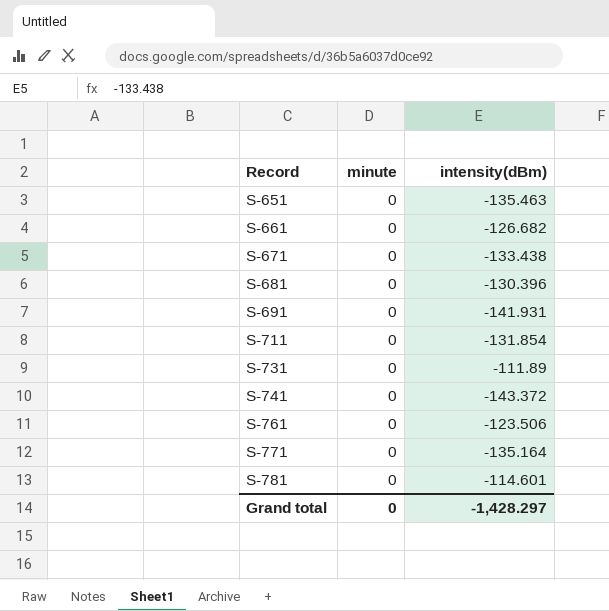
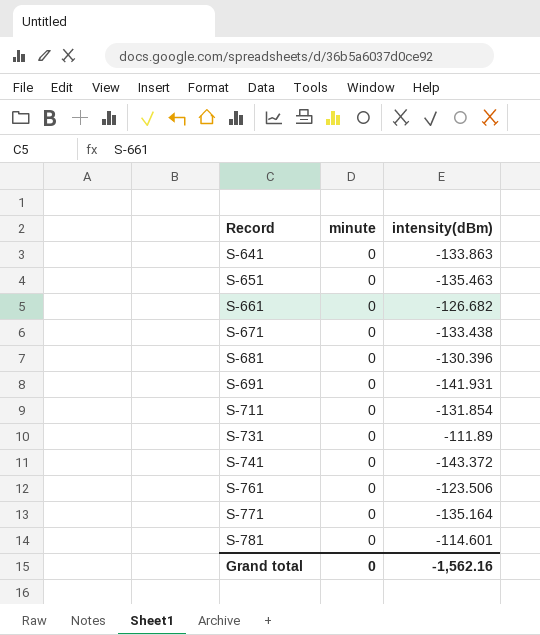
row S-641: none -> 0 | -133.863
Grand total | intensity(dBm): -1,428.297 -> -1,562.16

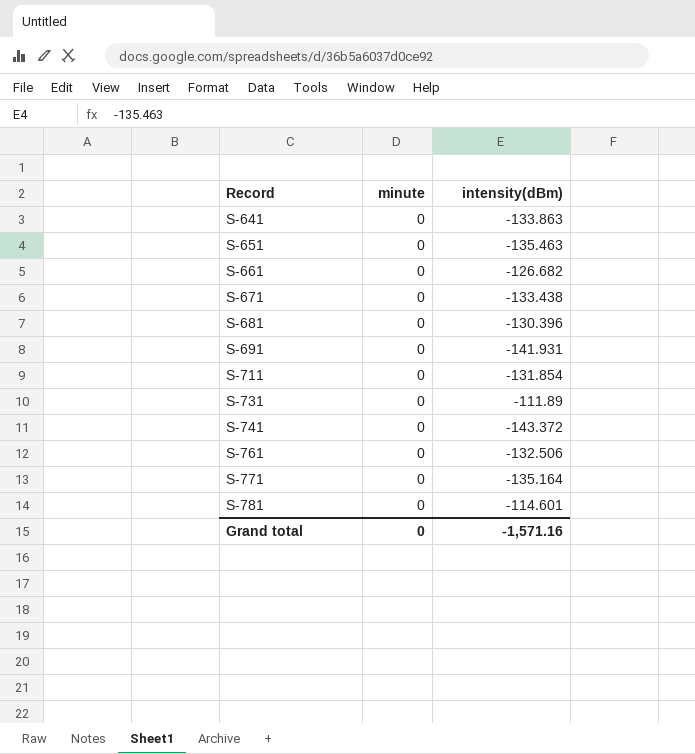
S-761 | intensity(dBm): -123.506 -> -132.506
Grand total | intensity(dBm): -1,562.16 -> -1,571.16

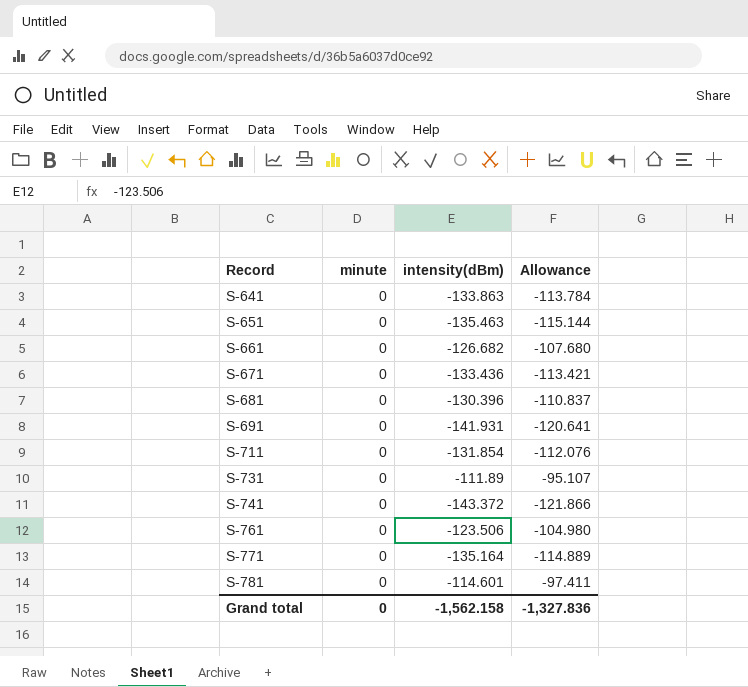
column Allowance | formula: none -> [intensity(dBm)] * 0.85
S-671 | intensity(dBm): -133.438 -> -133.436
S-761 | intensity(dBm): -132.506 -> -123.506
Grand total | intensity(dBm): -1,571.16 -> -1,562.158

